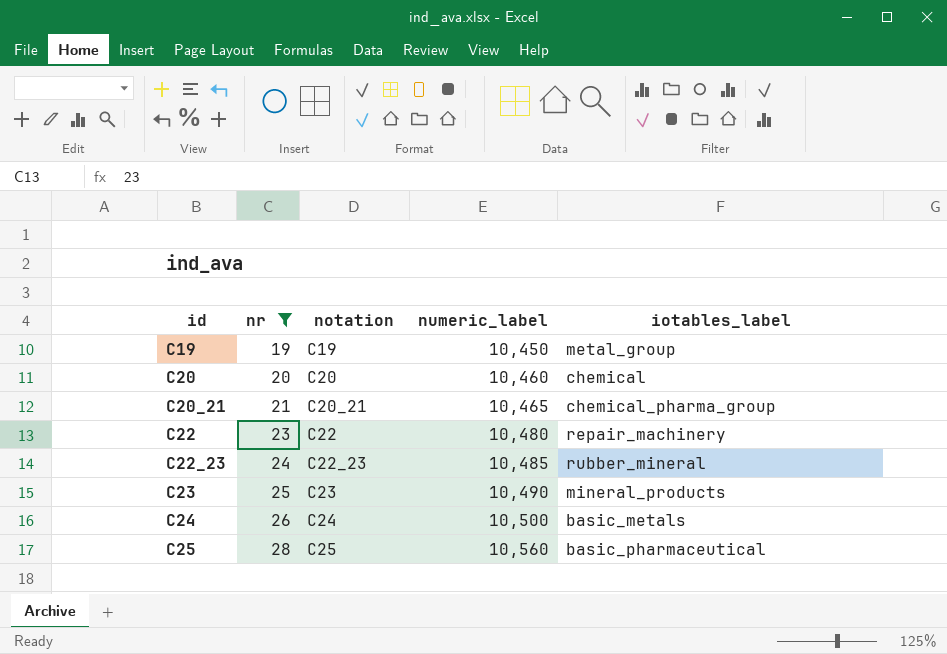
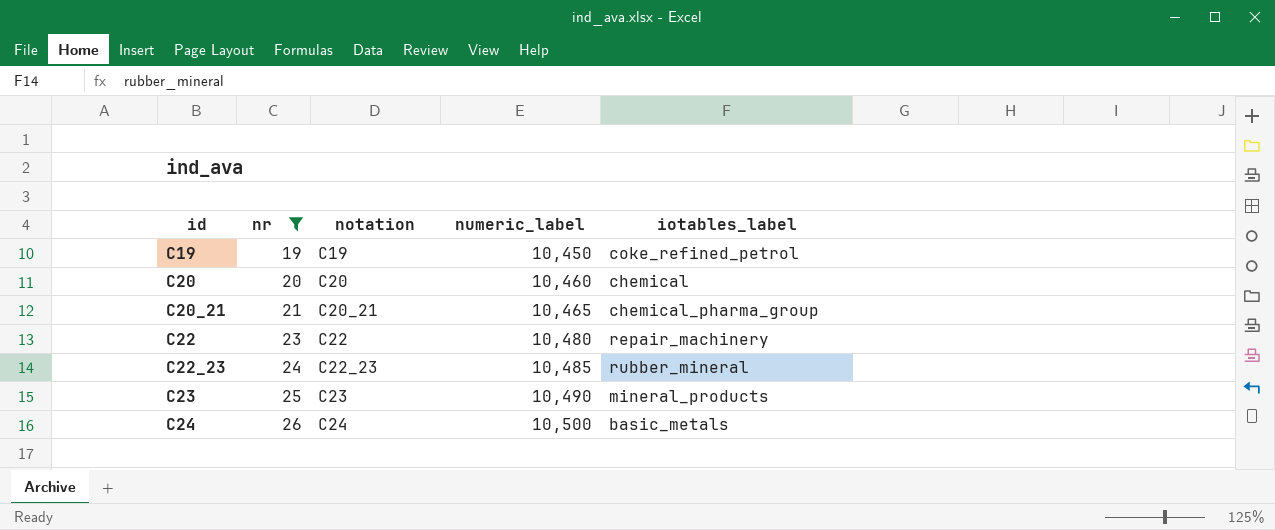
row C25: 28 | C25 | 10,560 | basic_pharmaceutical -> none
C19 | iotables_label: metal_group -> coke_refined_petrol

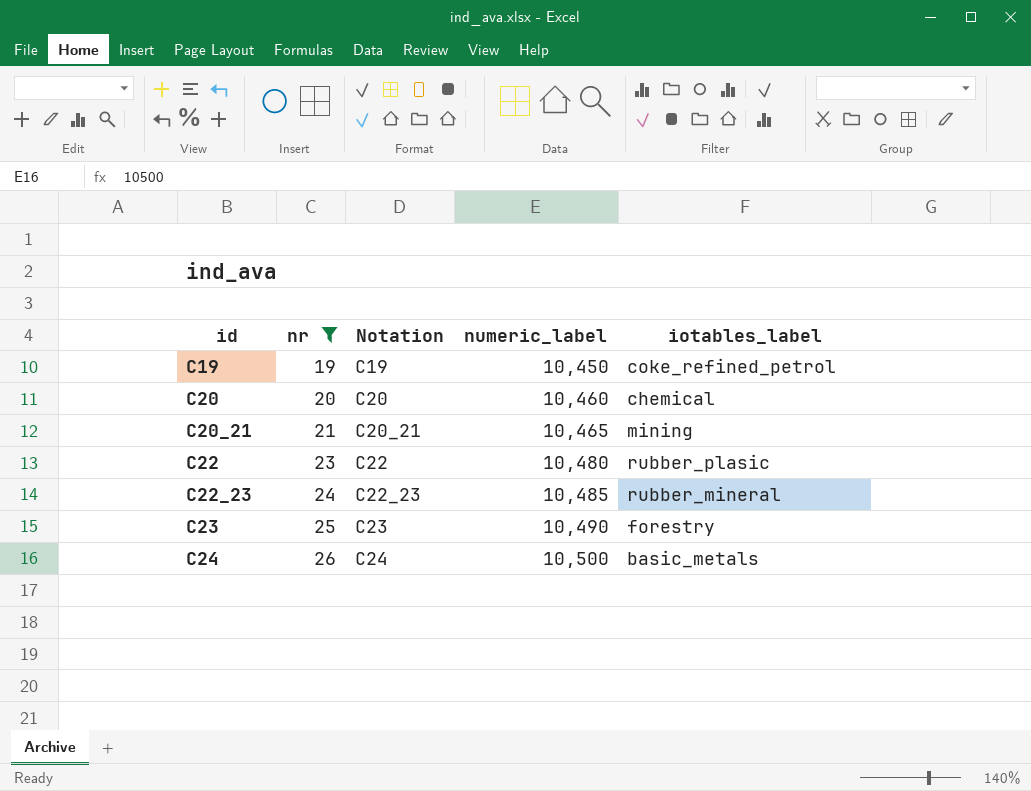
column name: notation -> Notation
C20_21 | iotables_label: chemical_pharma_group -> mining
C22 | iotables_label: repair_machinery -> rubber_plasic
C23 | iotables_label: mineral_products -> forestry

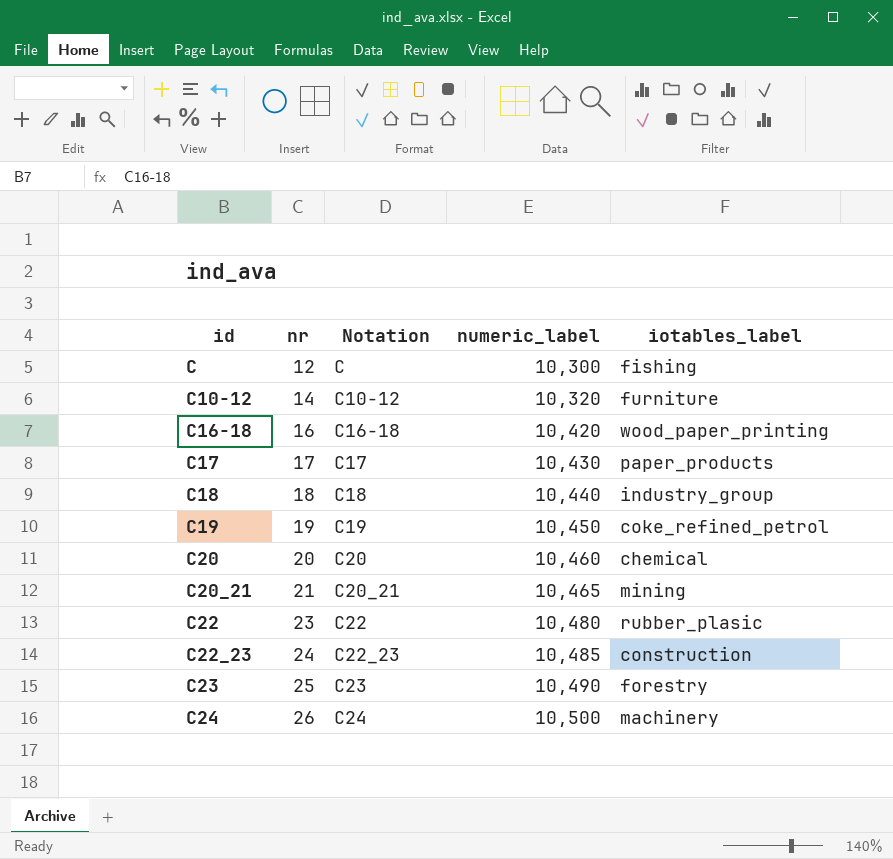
filter: nr >= 19 -> none
C22_23 | iotables_label: rubber_mineral -> construction
C24 | iotables_label: basic_metals -> machinery

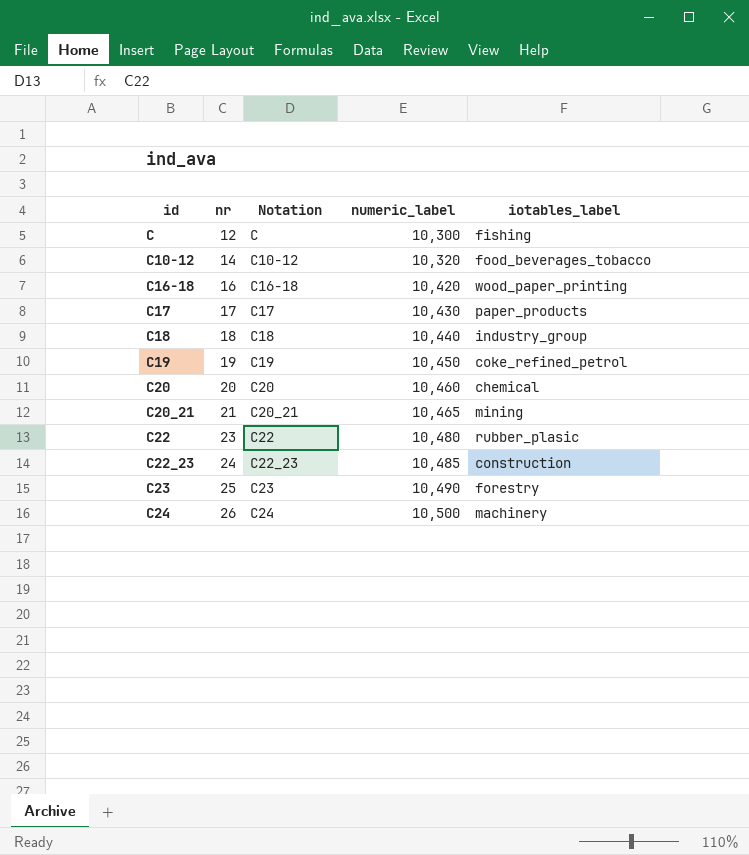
C10-12 | iotables_label: furniture -> food_beverages_tobacco

